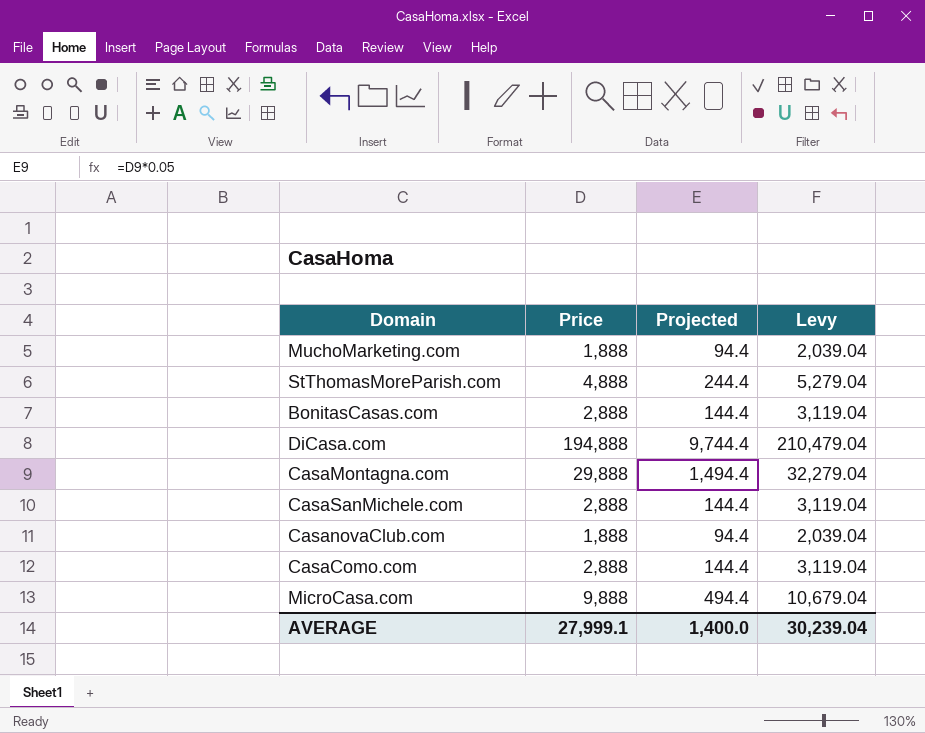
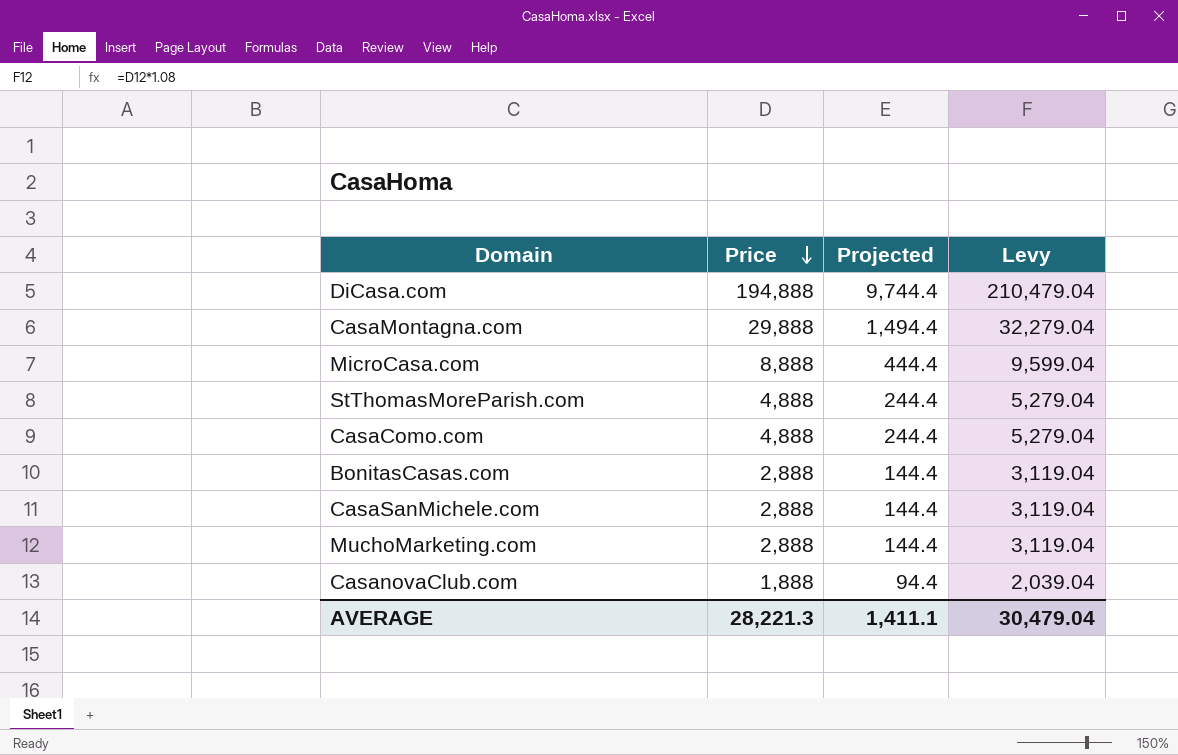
row order: none -> Price descending
MicroCasa.com | Price: 9,888 -> 8,888
MicroCasa.com | Projected: 494.4 -> 444.4
MicroCasa.com | Levy: 10,679.04 -> 9,599.04
CasaComo.com | Price: 2,888 -> 4,888
CasaComo.com | Projected: 144.4 -> 244.4
CasaComo.com | Levy: 3,119.04 -> 5,279.04
MuchoMarketing.com | Price: 1,888 -> 2,888
MuchoMarketing.com | Projected: 94.4 -> 144.4
MuchoMarketing.com | Levy: 2,039.04 -> 3,119.04
AVERAGE | Price: 27,999.1 -> 28,221.3
AVERAGE | Projected: 1,400.0 -> 1,411.1
AVERAGE | Levy: 30,239.04 -> 30,479.04

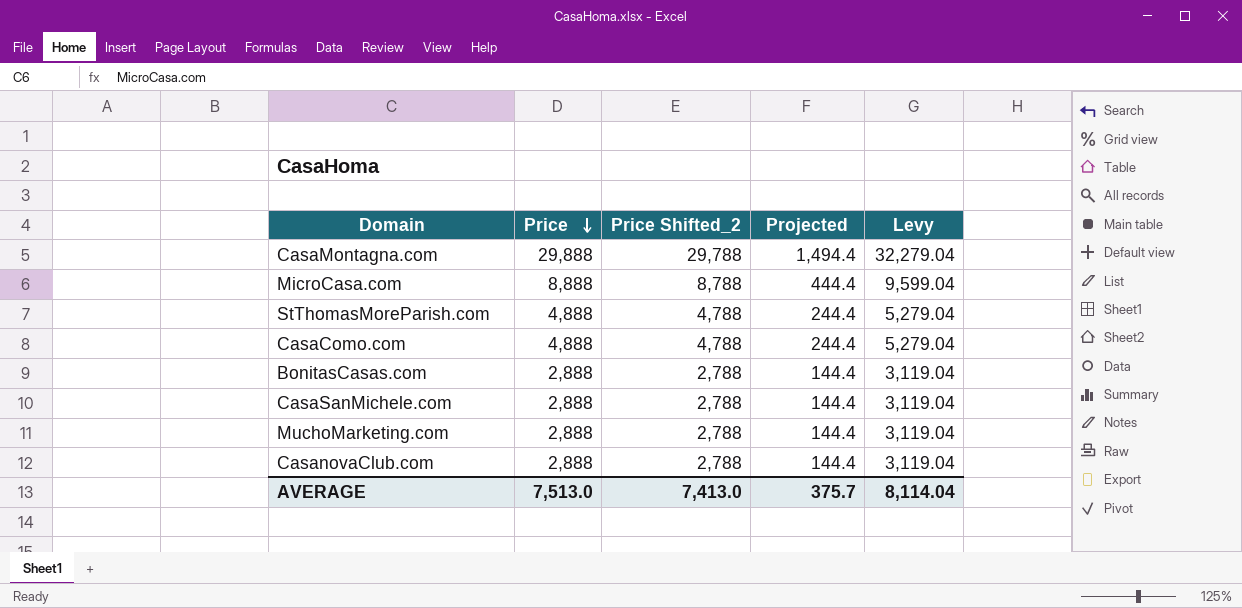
column Price Shifted_2 | formula: none -> [Price] - 100
row DiCasa.com: 194,888 | 9,744.4 | 210,479.04 -> none
CasanovaClub.com | Price: 1,888 -> 2,888
CasanovaClub.com | Projected: 94.4 -> 144.4
CasanovaClub.com | Levy: 2,039.04 -> 3,119.04
AVERAGE | Price: 28,221.3 -> 7,513.0
AVERAGE | Projected: 1,411.1 -> 375.7
AVERAGE | Levy: 30,479.04 -> 8,114.04

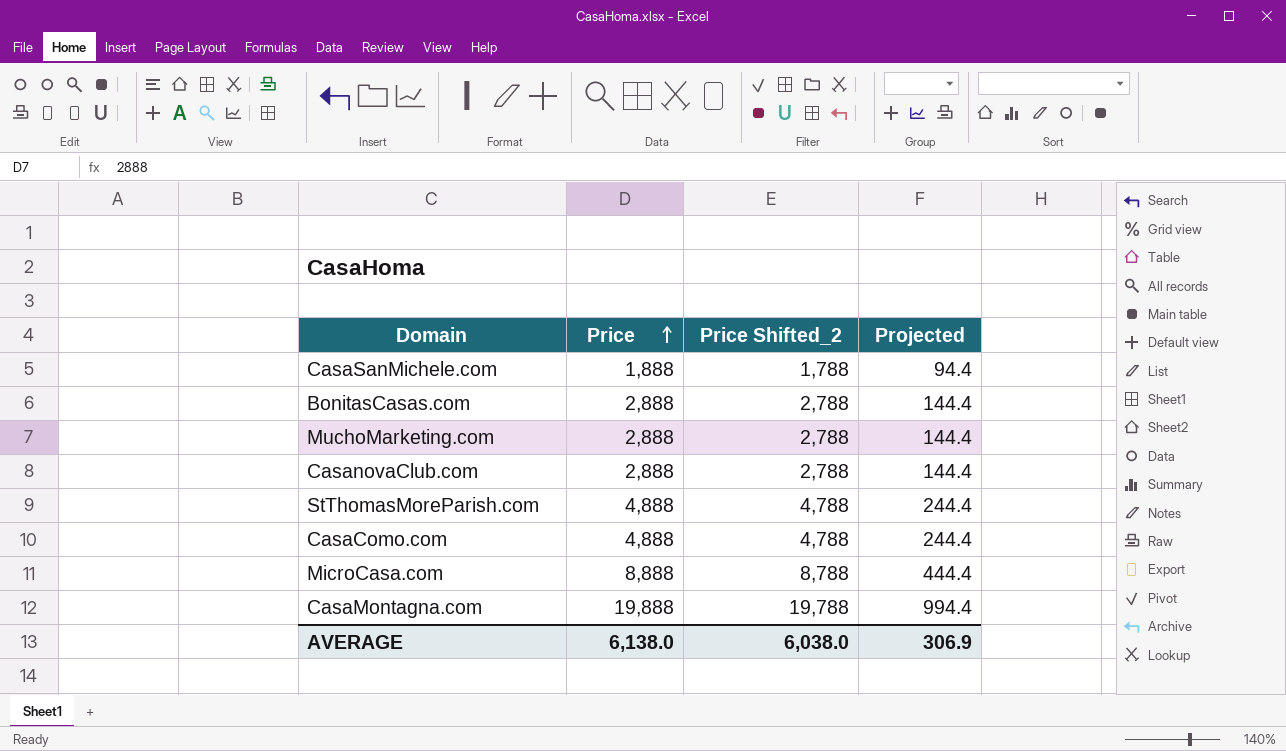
row order: Price descending -> Price ascending
column Levy | formula: [Price] * 1.08 -> none
CasaSanMichele.com | Price: 2,888 -> 1,888
CasaSanMichele.com | Price Shifted_2: 2,788 -> 1,788
CasaSanMichele.com | Projected: 144.4 -> 94.4
CasaMontagna.com | Price: 29,888 -> 19,888
CasaMontagna.com | Price Shifted_2: 29,788 -> 19,788
CasaMontagna.com | Projected: 1,494.4 -> 994.4
AVERAGE | Price: 7,513.0 -> 6,138.0
AVERAGE | Price Shifted_2: 7,413.0 -> 6,038.0
AVERAGE | Projected: 375.7 -> 306.9

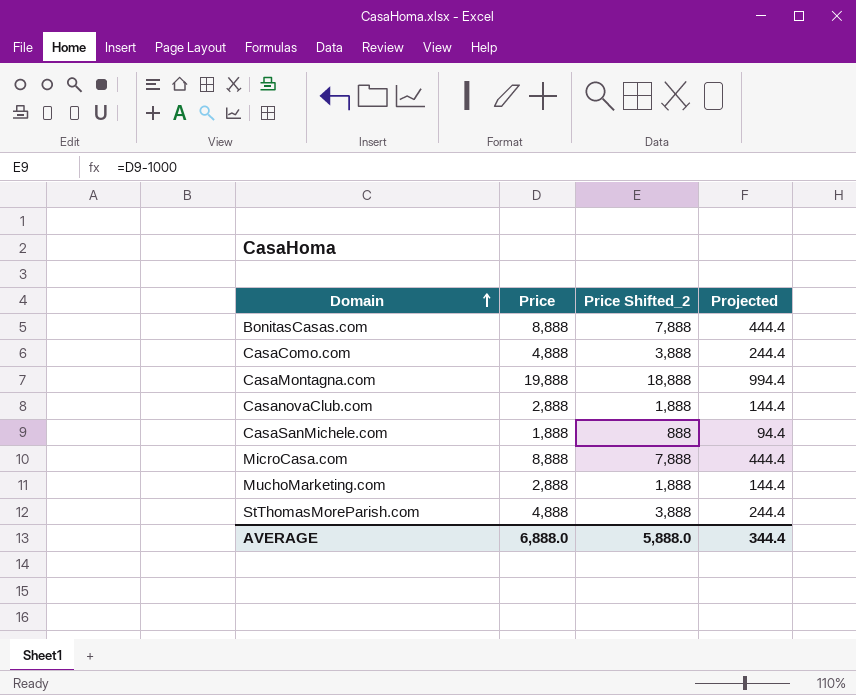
row order: Price ascending -> Domain ascending
column Price Shifted_2 | formula: [Price] - 100 -> [Price] - 1000
BonitasCasas.com | Price: 2,888 -> 8,888
BonitasCasas.com | Projected: 144.4 -> 444.4
AVERAGE | Price: 6,138.0 -> 6,888.0
AVERAGE | Price Shifted_2: 6,038.0 -> 5,888.0
AVERAGE | Projected: 306.9 -> 344.4

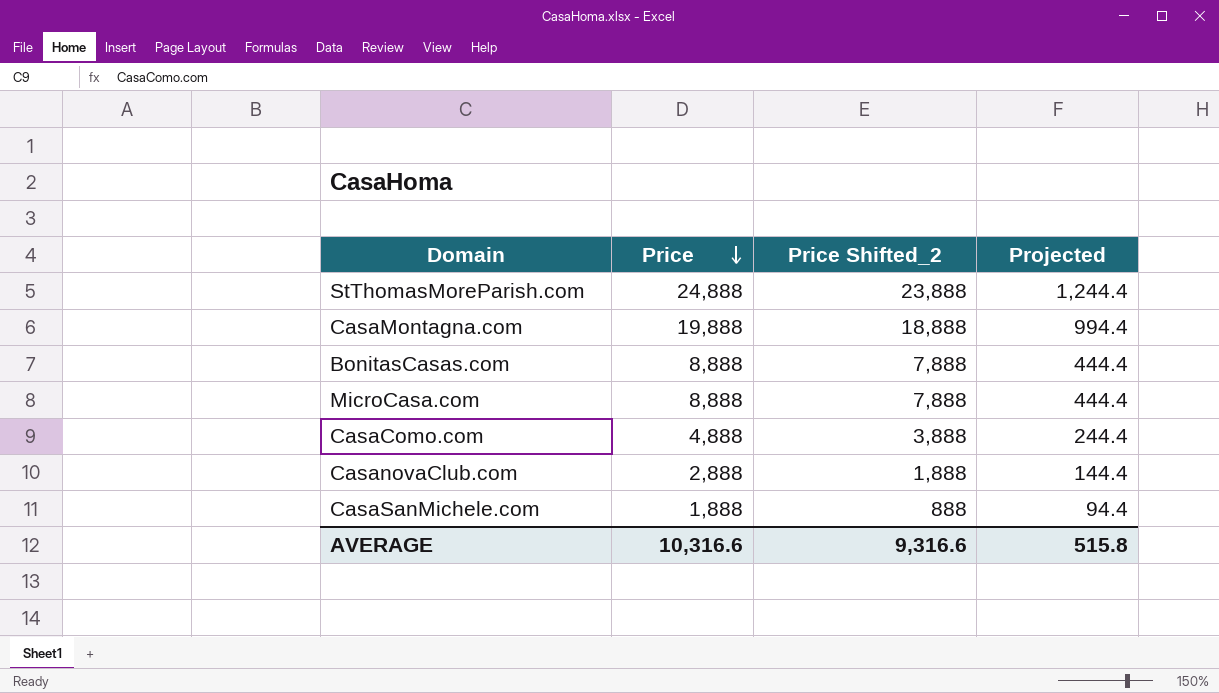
row order: Domain ascending -> Price descending
row MuchoMarketing.com: 2,888 | 1,888 | 144.4 -> none
StThomasMoreParish.com | Price: 4,888 -> 24,888
StThomasMoreParish.com | Price Shifted_2: 3,888 -> 23,888
StThomasMoreParish.com | Projected: 244.4 -> 1,244.4
AVERAGE | Price: 6,888.0 -> 10,316.6
AVERAGE | Price Shifted_2: 5,888.0 -> 9,316.6
AVERAGE | Projected: 344.4 -> 515.8

